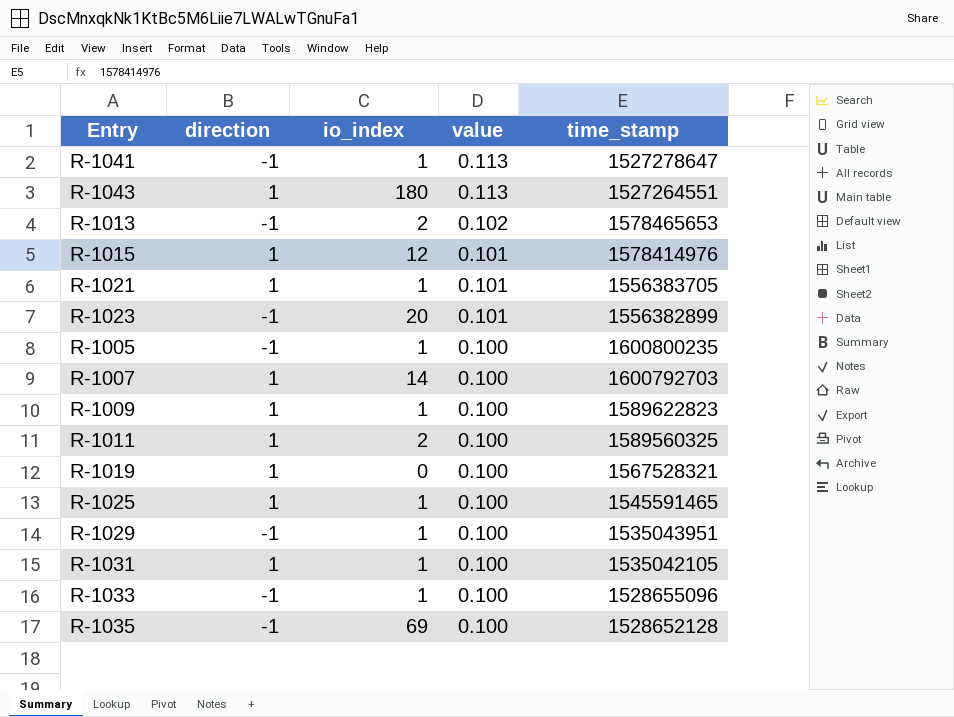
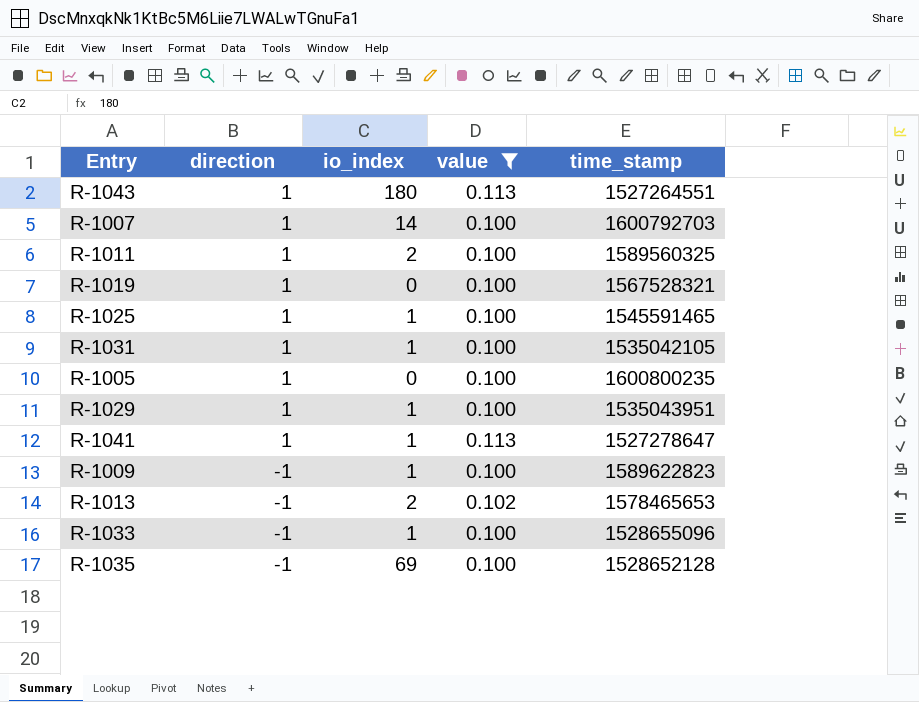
filter: none -> value != 0.101
row order: value descending -> direction descending
R-1005 | direction: -1 -> 1
R-1005 | io_index: 1 -> 0
R-1029 | direction: -1 -> 1
R-1041 | direction: -1 -> 1
R-1009 | direction: 1 -> -1

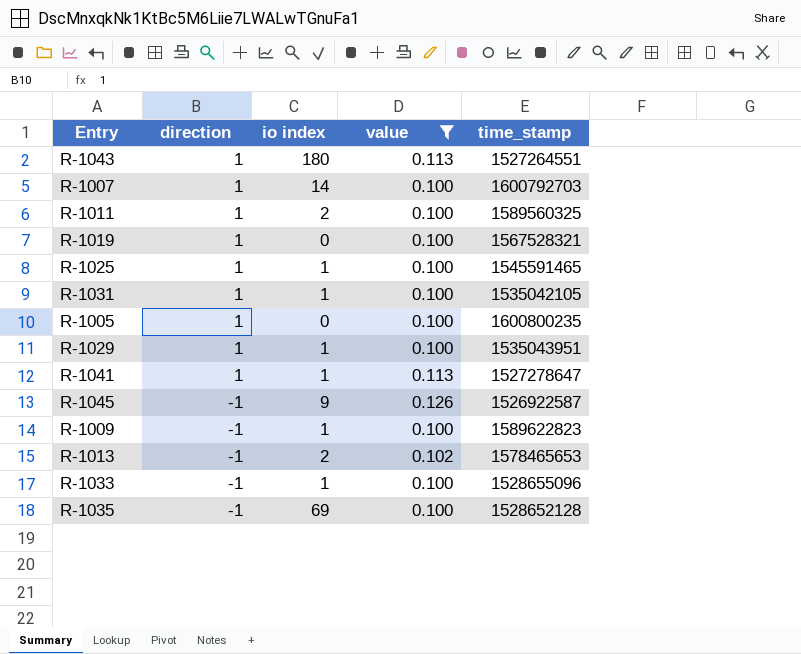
column name: io_index -> io index
row R-1045: none -> -1 | 9 | 0.126 | 1526922587

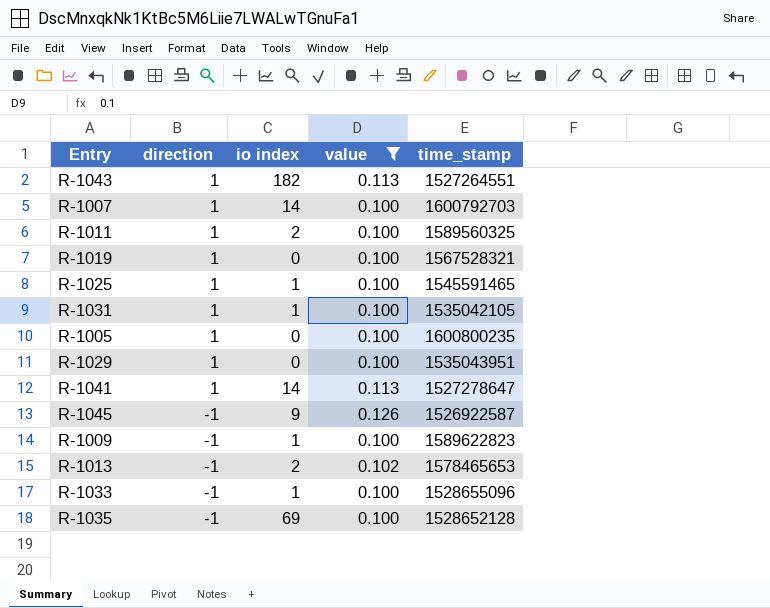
R-1043 | io index: 180 -> 182
R-1029 | io index: 1 -> 0
R-1041 | io index: 1 -> 14

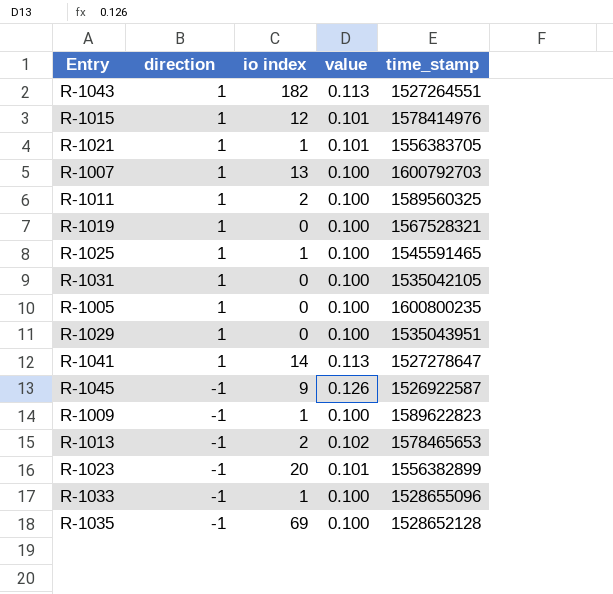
filter: value != 0.101 -> none
R-1007 | io index: 14 -> 13
R-1031 | io index: 1 -> 0

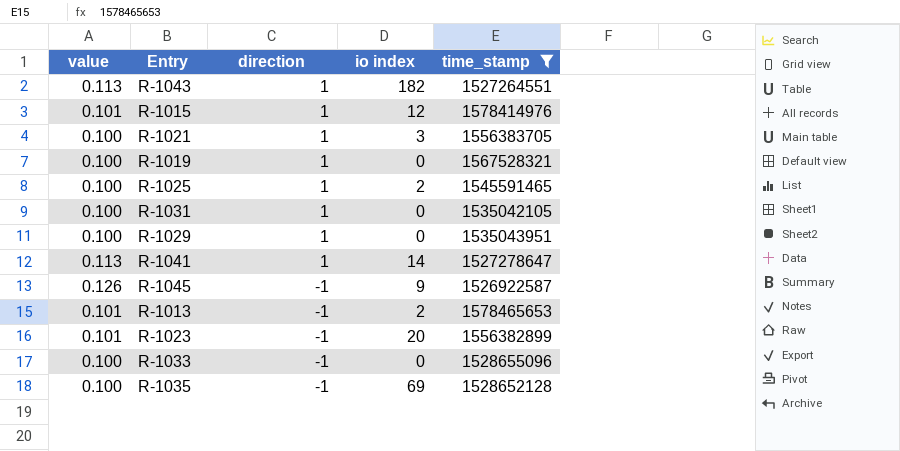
filter: none -> time_stamp <= 1578465653
column value | position: 4 -> 1
R-1021 | value: 0.101 -> 0.100
R-1021 | io index: 1 -> 3
R-1025 | io index: 1 -> 2
R-1013 | value: 0.102 -> 0.101
R-1033 | io index: 1 -> 0

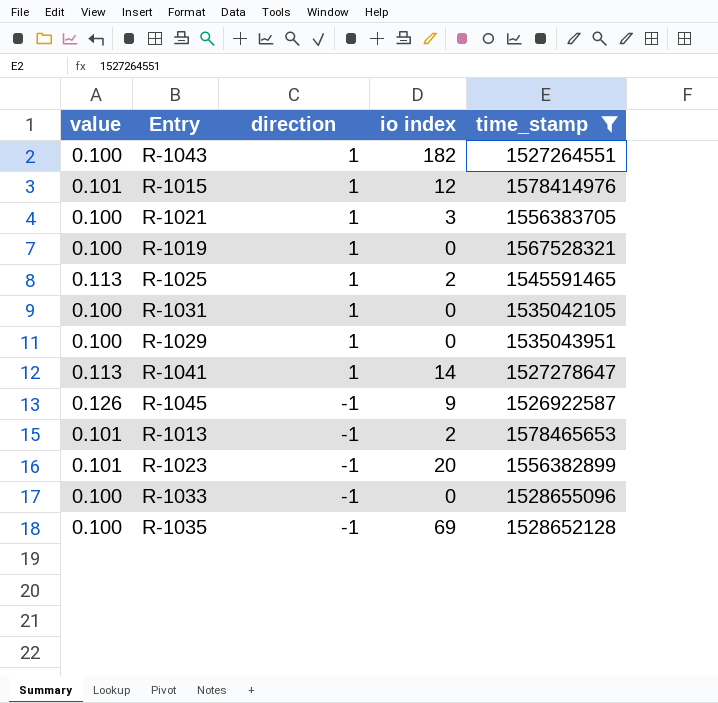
R-1043 | value: 0.113 -> 0.100
R-1025 | value: 0.100 -> 0.113

